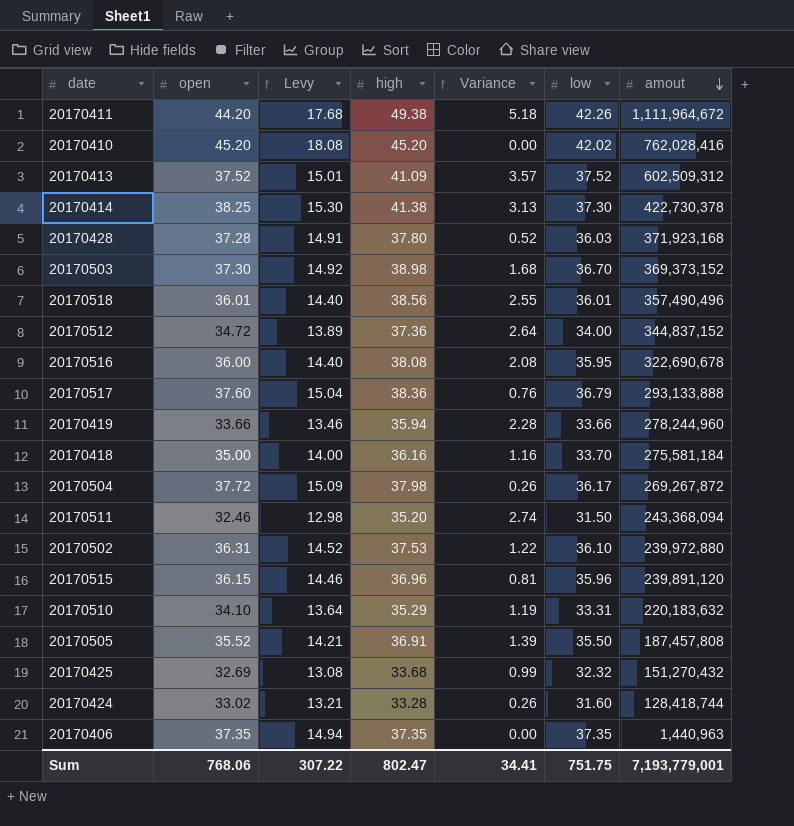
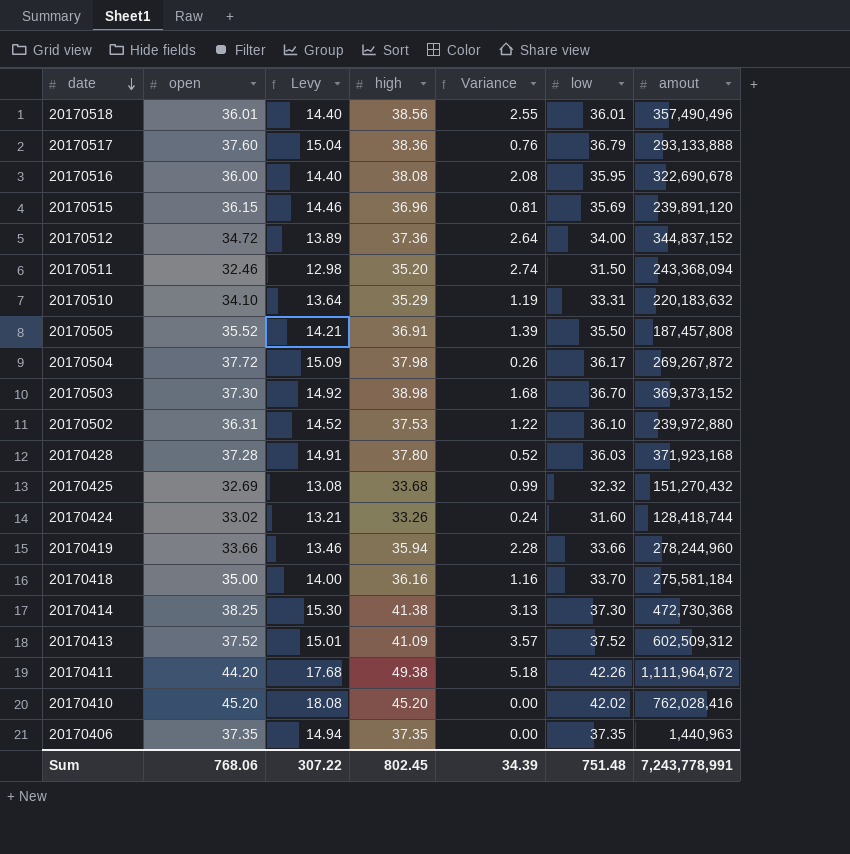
row order: amout descending -> date descending
20170515 | low: 35.96 -> 35.69
20170424 | high: 33.28 -> 33.26
20170424 | Variance: 0.26 -> 0.24
20170414 | amout: 422,730,378 -> 472,730,368
Sum | high: 802.47 -> 802.45
Sum | Variance: 34.41 -> 34.39
Sum | low: 751.75 -> 751.48
Sum | amout: 7,193,779,001 -> 7,243,778,991

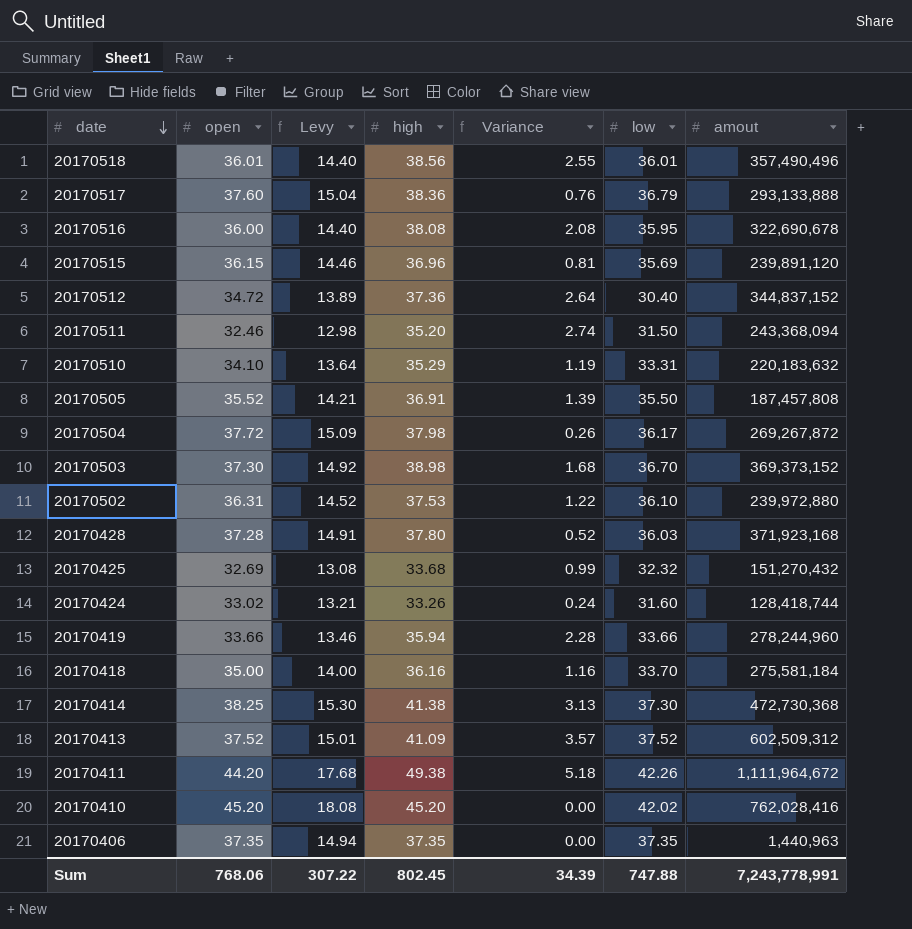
20170512 | low: 34.00 -> 30.40
Sum | low: 751.48 -> 747.88

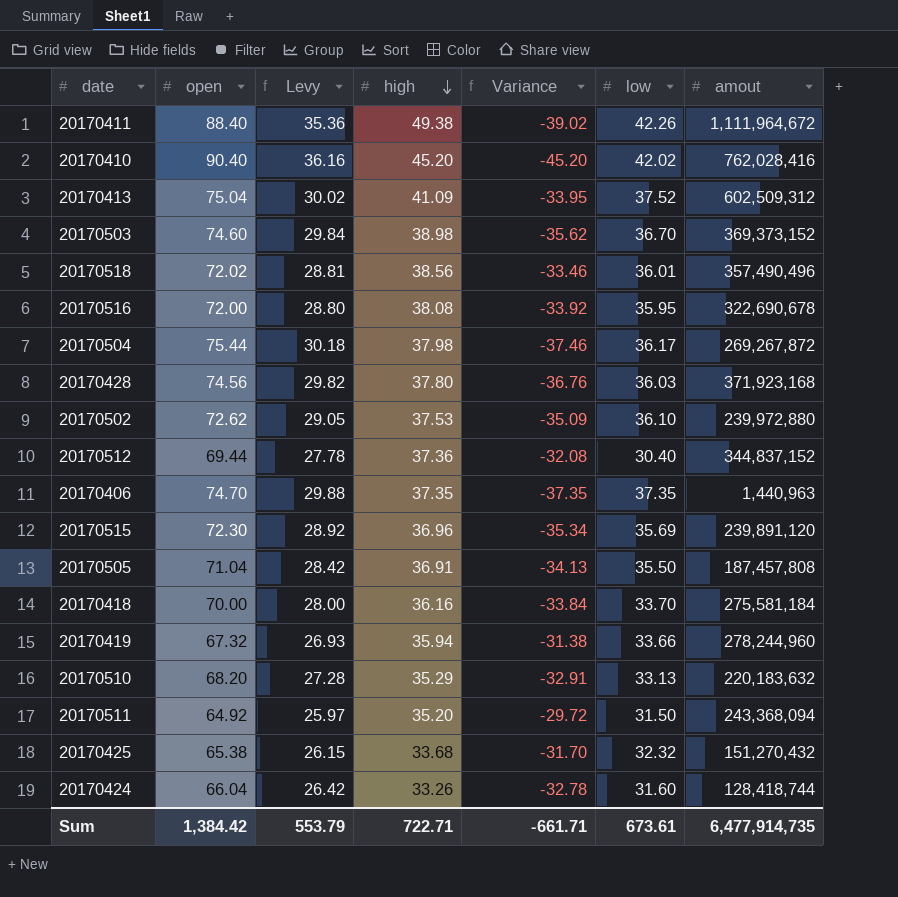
row order: date descending -> high descending
row 20170517: 37.60 | 15.04 | 38.36 | 0.76 | 36.79 | 293,133,888 -> none
row 20170414: 38.25 | 15.30 | 41.38 | 3.13 | 37.30 | 472,730,368 -> none
20170411 | open: 44.20 -> 88.40
20170411 | Levy: 17.68 -> 35.36
20170411 | Variance: 5.18 -> -39.02
20170410 | open: 45.20 -> 90.40
20170410 | Levy: 18.08 -> 36.16
20170410 | Variance: 0.00 -> -45.20
20170413 | open: 37.52 -> 75.04
20170413 | Levy: 15.01 -> 30.02
20170413 | Variance: 3.57 -> -33.95
20170503 | open: 37.30 -> 74.60
20170503 | Levy: 14.92 -> 29.84
20170503 | Variance: 1.68 -> -35.62
20170518 | open: 36.01 -> 72.02
20170518 | Levy: 14.40 -> 28.81
20170518 | Variance: 2.55 -> -33.46
20170516 | open: 36.00 -> 72.00
20170516 | Levy: 14.40 -> 28.80
20170516 | Variance: 2.08 -> -33.92
20170504 | open: 37.72 -> 75.44
20170504 | Levy: 15.09 -> 30.18
20170504 | Variance: 0.26 -> -37.46
20170428 | open: 37.28 -> 74.56
20170428 | Levy: 14.91 -> 29.82
20170428 | Variance: 0.52 -> -36.76
20170502 | open: 36.31 -> 72.62
20170502 | Levy: 14.52 -> 29.05
20170502 | Variance: 1.22 -> -35.09
20170512 | open: 34.72 -> 69.44
20170512 | Levy: 13.89 -> 27.78
20170512 | Variance: 2.64 -> -32.08
20170406 | open: 37.35 -> 74.70
20170406 | Levy: 14.94 -> 29.88
20170406 | Variance: 0.00 -> -37.35
20170515 | open: 36.15 -> 72.30
20170515 | Levy: 14.46 -> 28.92
20170515 | Variance: 0.81 -> -35.34
20170505 | open: 35.52 -> 71.04
20170505 | Levy: 14.21 -> 28.42
20170505 | Variance: 1.39 -> -34.13
20170418 | open: 35.00 -> 70.00
20170418 | Levy: 14.00 -> 28.00
20170418 | Variance: 1.16 -> -33.84
20170419 | open: 33.66 -> 67.32
20170419 | Levy: 13.46 -> 26.93
20170419 | Variance: 2.28 -> -31.38
20170510 | open: 34.10 -> 68.20
20170510 | Levy: 13.64 -> 27.28
20170510 | Variance: 1.19 -> -32.91
20170510 | low: 33.31 -> 33.13
20170511 | open: 32.46 -> 64.92
20170511 | Levy: 12.98 -> 25.97
20170511 | Variance: 2.74 -> -29.72
20170425 | open: 32.69 -> 65.38
20170425 | Levy: 13.08 -> 26.15
20170425 | Variance: 0.99 -> -31.70
20170424 | open: 33.02 -> 66.04
20170424 | Levy: 13.21 -> 26.42
20170424 | Variance: 0.24 -> -32.78
Sum | open: 768.06 -> 1,384.42
Sum | Levy: 307.22 -> 553.79
Sum | high: 802.45 -> 722.71
Sum | Variance: 34.39 -> -661.71
Sum | low: 747.88 -> 673.61
Sum | amout: 7,243,778,991 -> 6,477,914,735

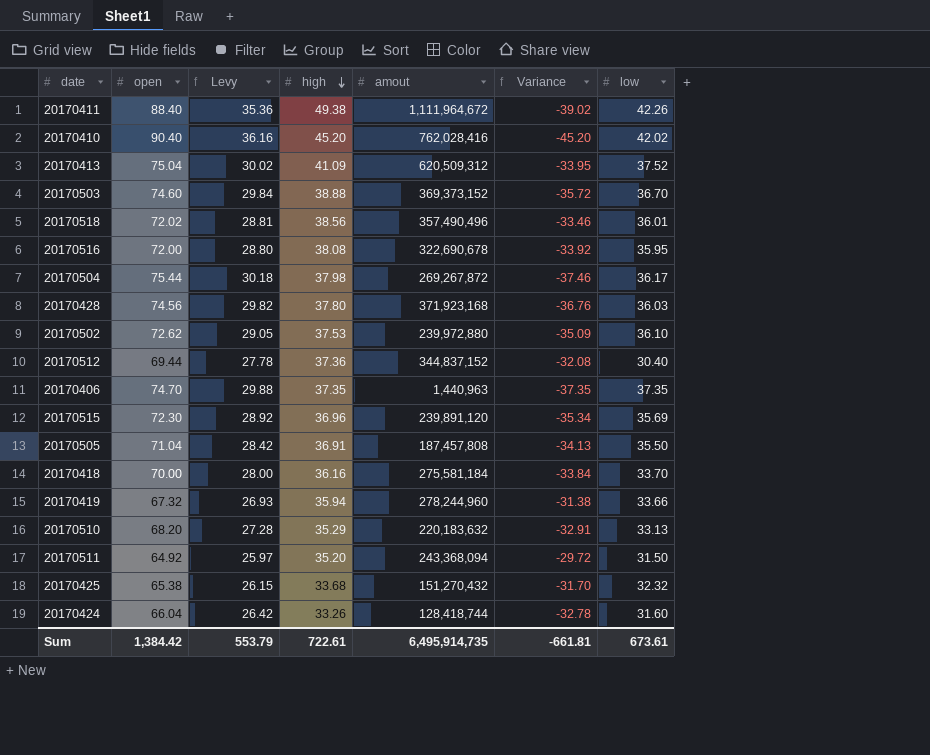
column amout | position: 7 -> 5
20170413 | amout: 602,509,312 -> 620,509,312
20170503 | high: 38.98 -> 38.88
20170503 | Variance: -35.62 -> -35.72
Sum | high: 722.71 -> 722.61
Sum | amout: 6,477,914,735 -> 6,495,914,735
Sum | Variance: -661.71 -> -661.81

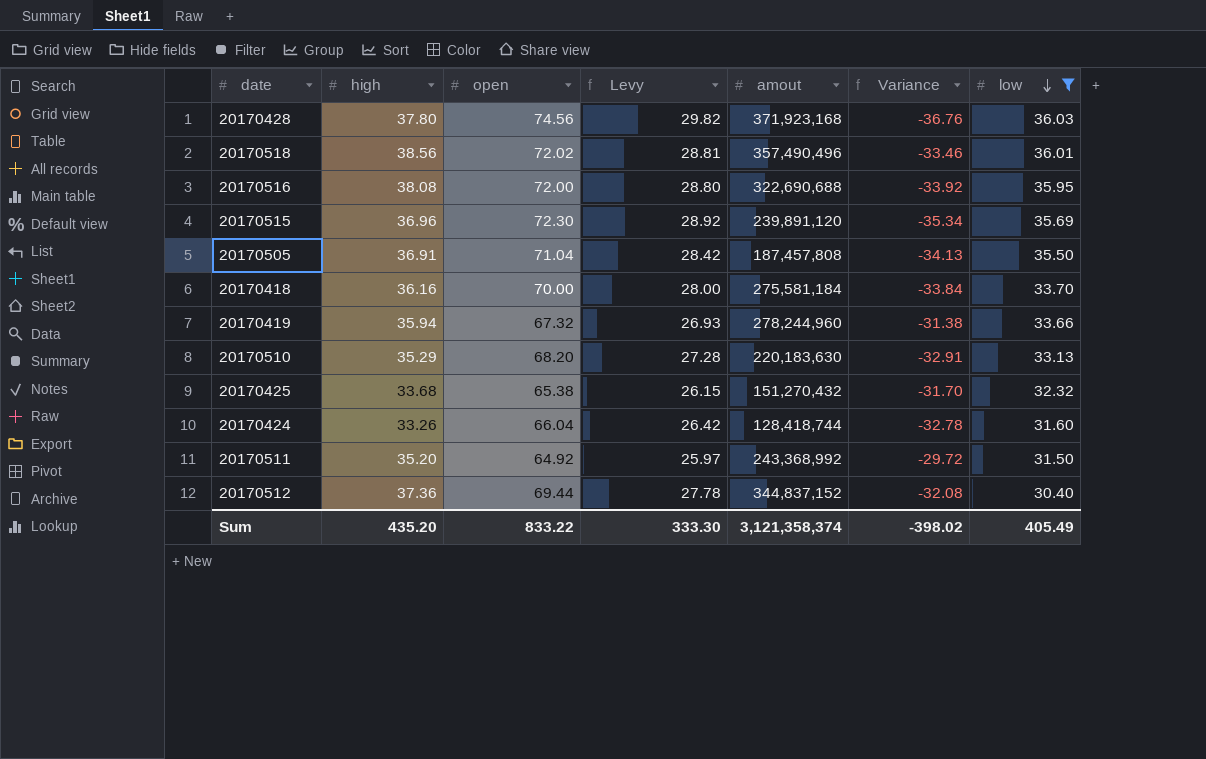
filter: none -> low <= 36.03
row order: high descending -> low descending
column high | position: 4 -> 2
20170516 | amout: 322,690,678 -> 322,690,688
20170510 | amout: 220,183,632 -> 220,183,630
20170511 | amout: 243,368,094 -> 243,368,992
Sum | high: 722.61 -> 435.20
Sum | open: 1,384.42 -> 833.22
Sum | Levy: 553.79 -> 333.30
Sum | amout: 6,495,914,735 -> 3,121,358,374
Sum | Variance: -661.81 -> -398.02
Sum | low: 673.61 -> 405.49

